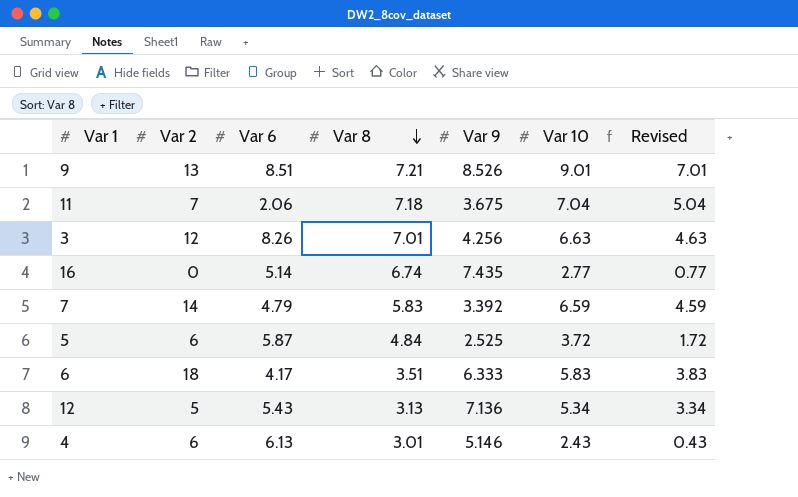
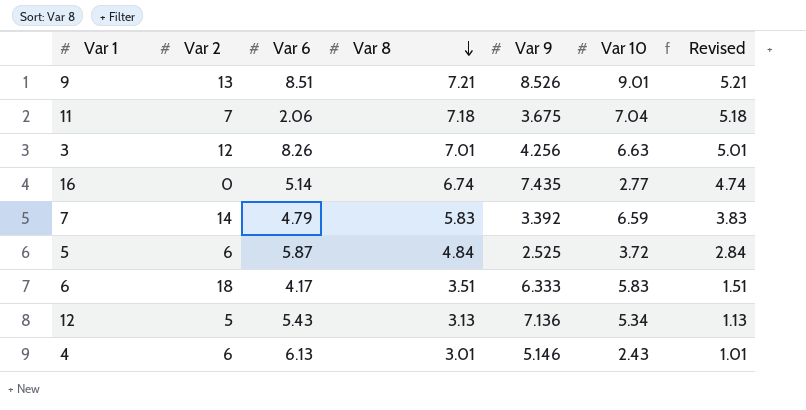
column Revised | formula: [Var 10] - 2 -> [Var 8] - 2

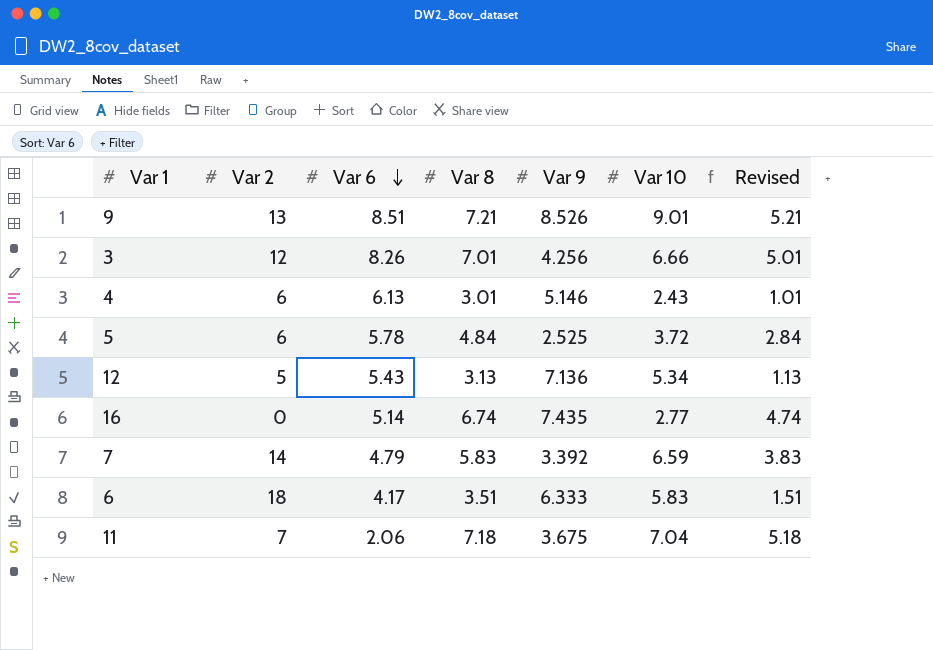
row order: Var 8 descending -> Var 6 descending
3 | Var 10: 6.63 -> 6.66
5 | Var 6: 5.87 -> 5.78

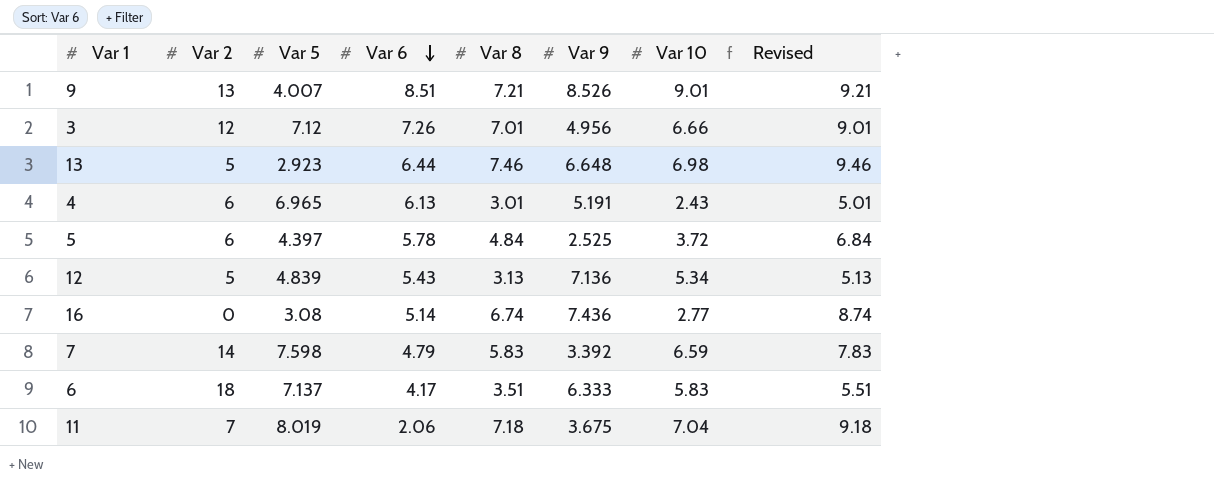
column Var 5 | position: none -> 3
column Revised | formula: [Var 8] - 2 -> [Var 8] + 2
3 | Var 6: 8.26 -> 7.26
3 | Var 9: 4.256 -> 4.956
row 13: none -> 5 | 2.923 | 6.44 | 7.46 | 6.648 | 6.98 | 9.46
4 | Var 9: 5.146 -> 5.191
16 | Var 9: 7.435 -> 7.436

